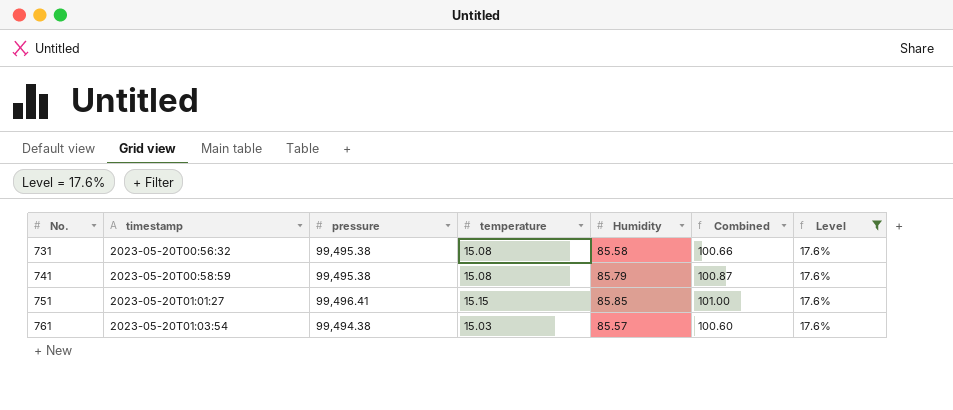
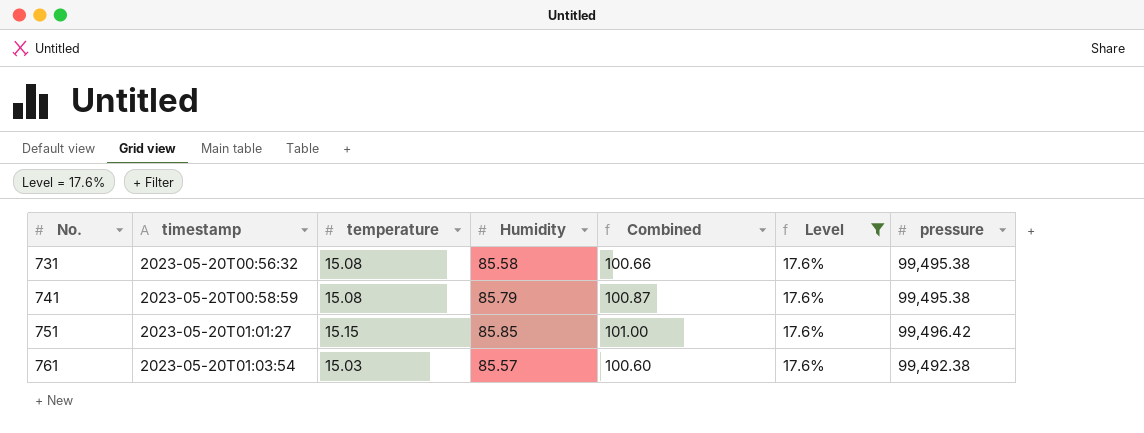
column pressure | position: 3 -> 7
751 | pressure: 99,496.41 -> 99,496.42
761 | pressure: 99,494.38 -> 99,492.38

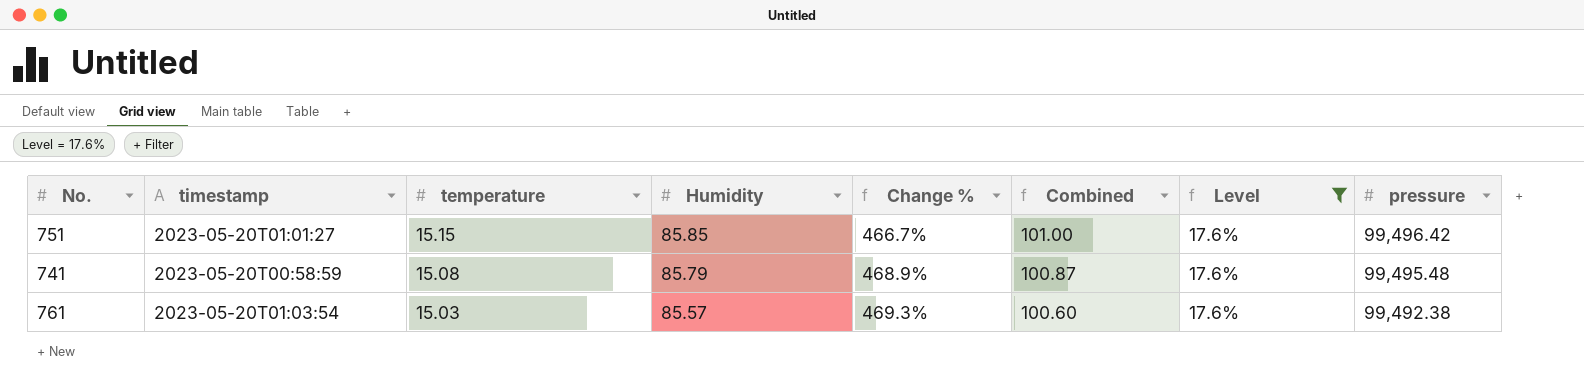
row order: No. ascending -> temperature descending
column Change % | formula: none -> ([Humidity] - [temperature]) / [temperature]
row 731: 2023-05-20T00:56:32 | 15.08 | 85.58 | 100.66 | 17.6% | 99,495.38 -> none
741 | pressure: 99,495.38 -> 99,495.48

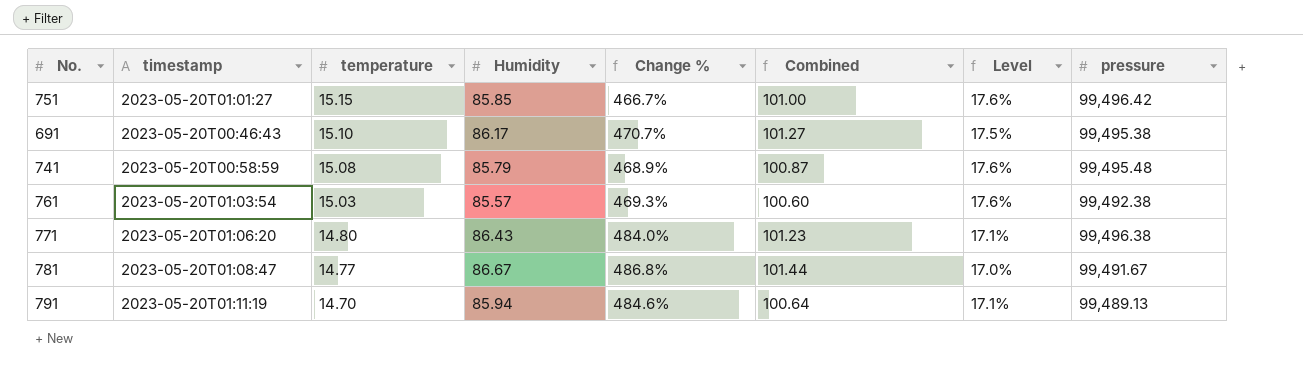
filter: Level = 17.6% -> none

